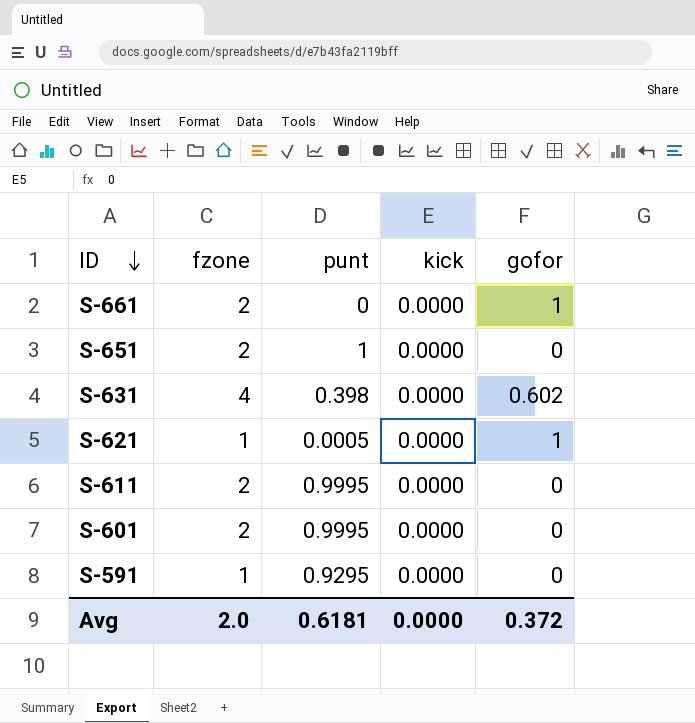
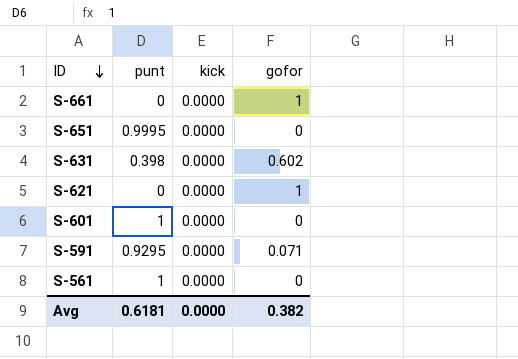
column fzone | position: 2 -> none
row S-611: 2 | 0.9995 | 0.0000 | 0 -> none
S-651 | punt: 1 -> 0.9995
S-621 | punt: 0.0005 -> 0
S-601 | punt: 0.9995 -> 1
S-591 | gofor: 0 -> 0.071
row S-561: none -> 1 | 0.0000 | 0
Avg | gofor: 0.372 -> 0.382

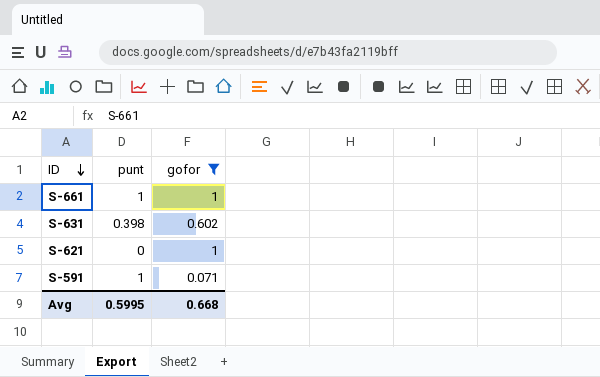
filter: none -> gofor != 0
column kick | position: 3 -> none
S-661 | punt: 0 -> 1
S-591 | punt: 0.9295 -> 1
Avg | punt: 0.6181 -> 0.5995
Avg | gofor: 0.382 -> 0.668

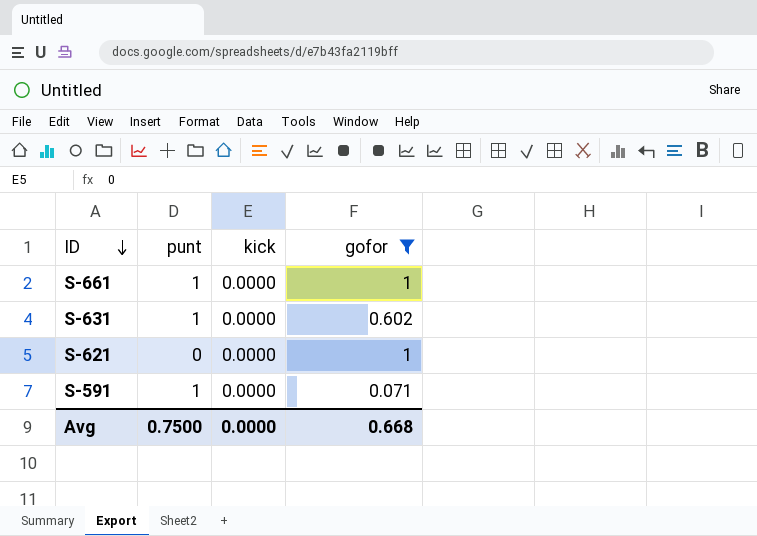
column kick | position: none -> 3
S-631 | punt: 0.398 -> 1
Avg | punt: 0.5995 -> 0.7500

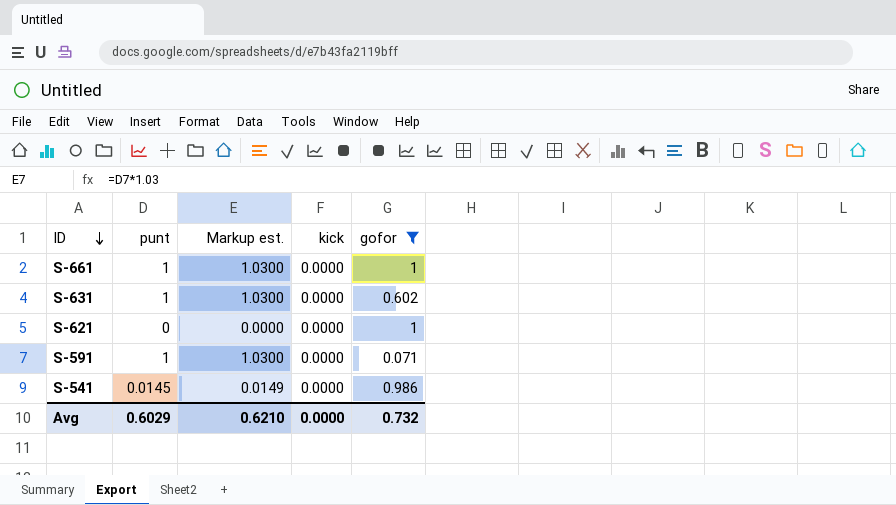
column Markup est. | formula: none -> [punt] * 1.03
row S-541: none -> 0.0145 | 0.0149 | 0.0000 | 0.986
Avg | punt: 0.7500 -> 0.6029
Avg | gofor: 0.668 -> 0.732

